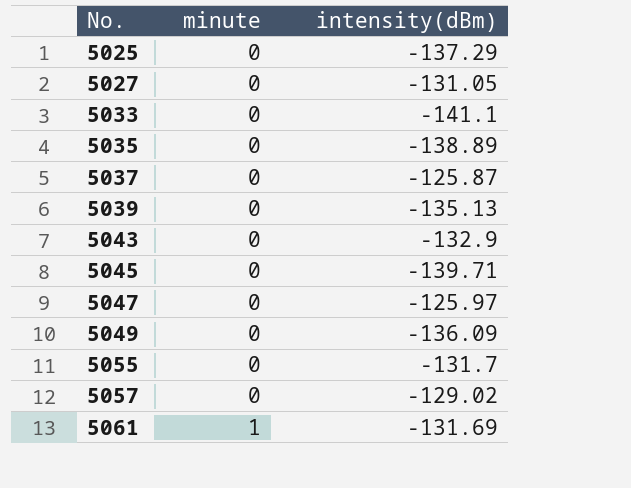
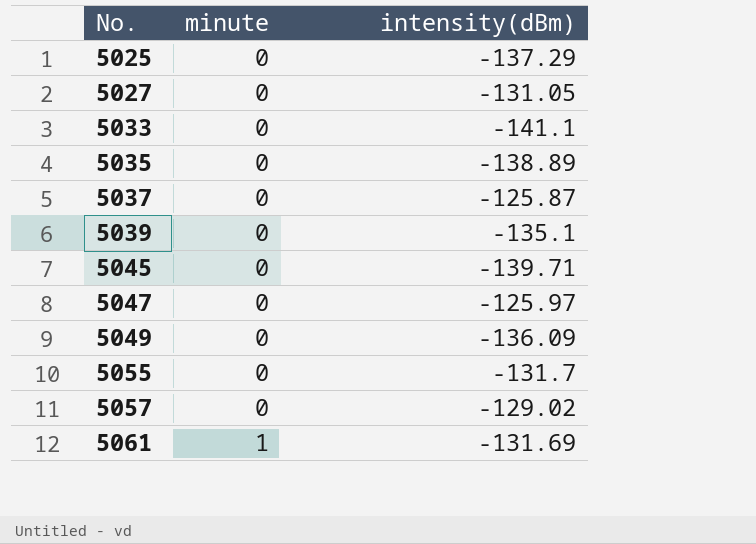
row 5043: 0 | -132.9 -> none
5039 | intensity(dBm): -135.13 -> -135.1

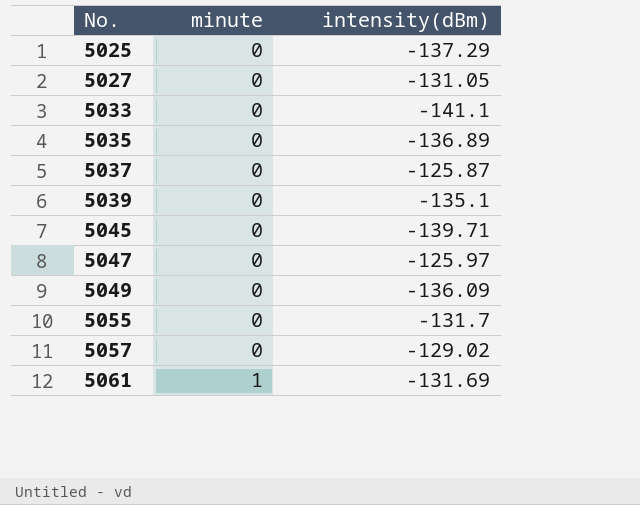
5035 | intensity(dBm): -138.89 -> -136.89

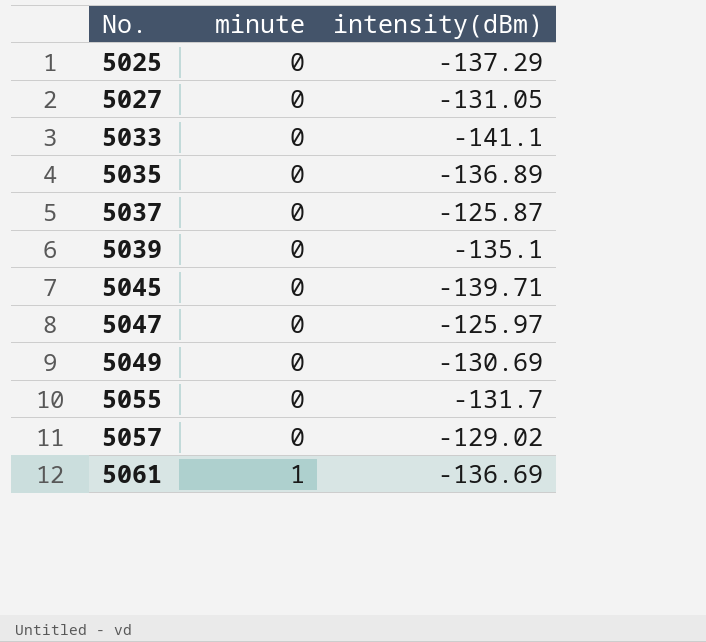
5049 | intensity(dBm): -136.09 -> -130.69
5061 | intensity(dBm): -131.69 -> -136.69

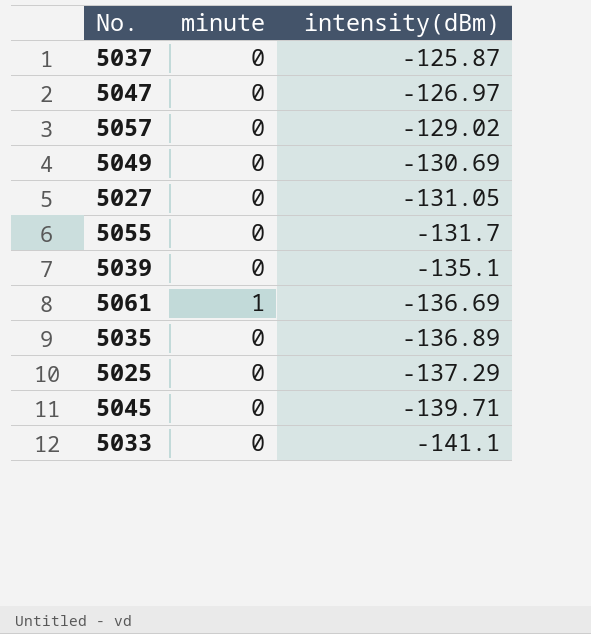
row order: No. ascending -> intensity(dBm) descending
5047 | intensity(dBm): -125.97 -> -126.97

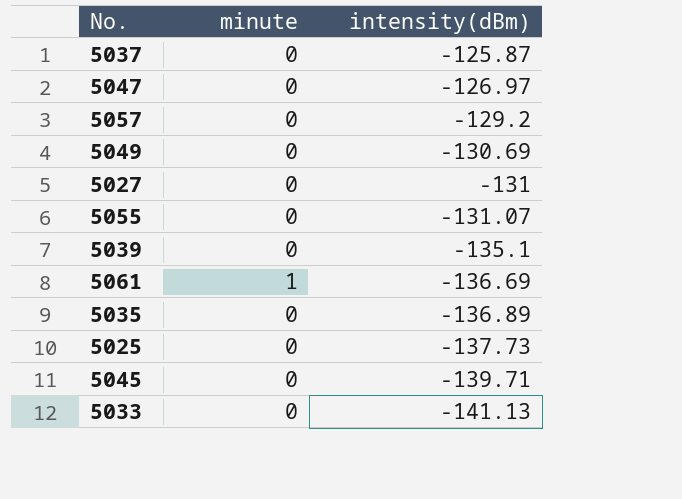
5057 | intensity(dBm): -129.02 -> -129.2
5027 | intensity(dBm): -131.05 -> -131
5055 | intensity(dBm): -131.7 -> -131.07
5025 | intensity(dBm): -137.29 -> -137.73
5033 | intensity(dBm): -141.1 -> -141.13

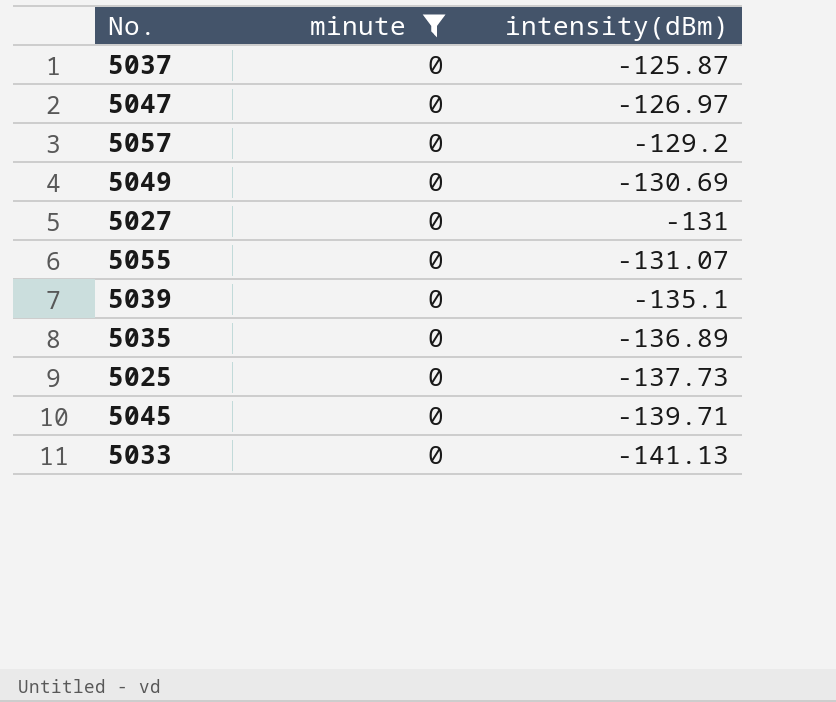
filter: none -> minute = 0

